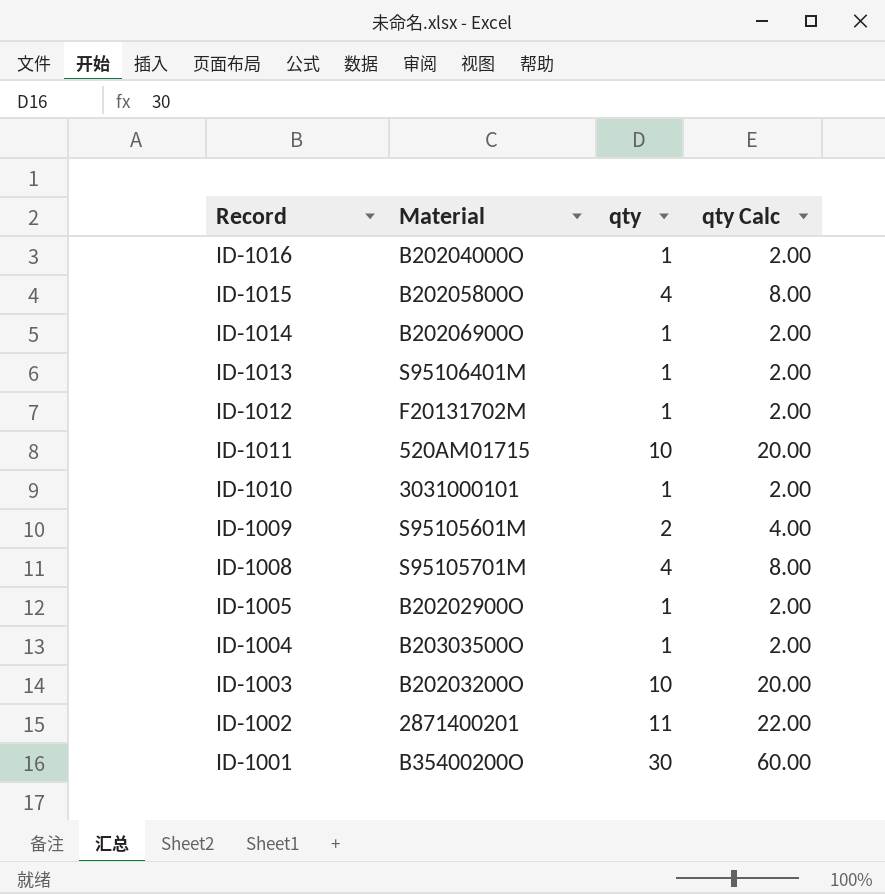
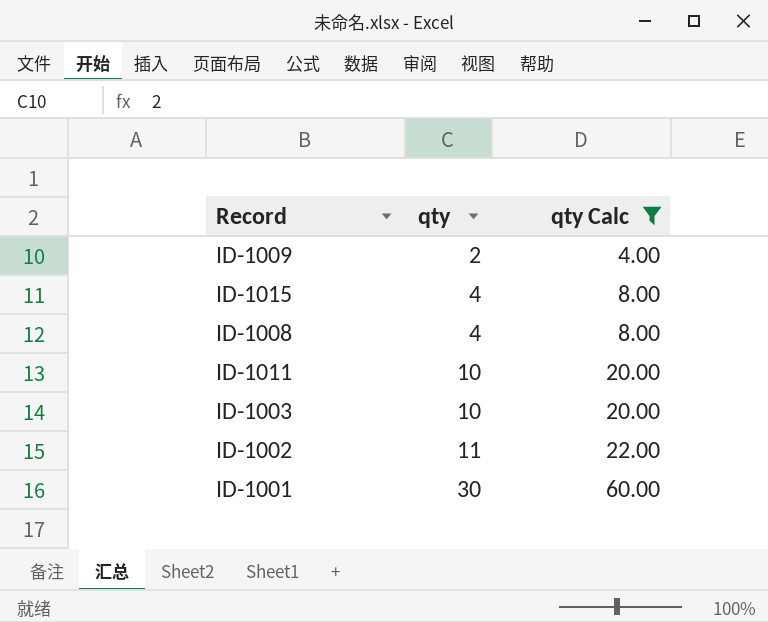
filter: none -> qty Calc != 2.00
row order: Record descending -> qty ascending
column Material | position: 2 -> none

